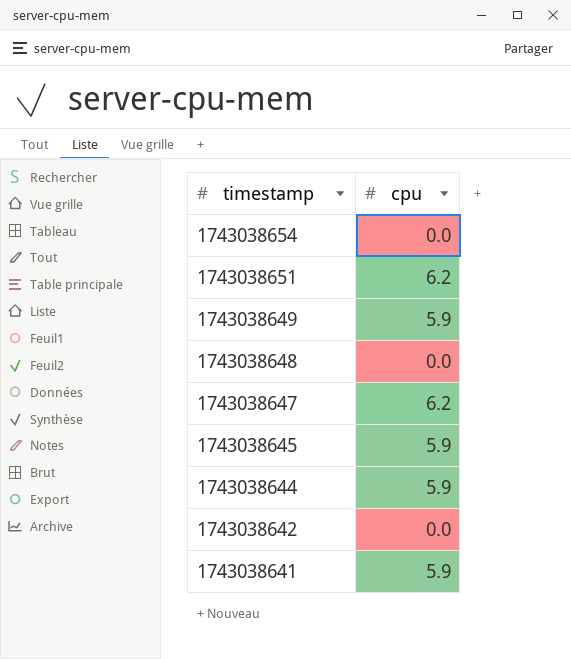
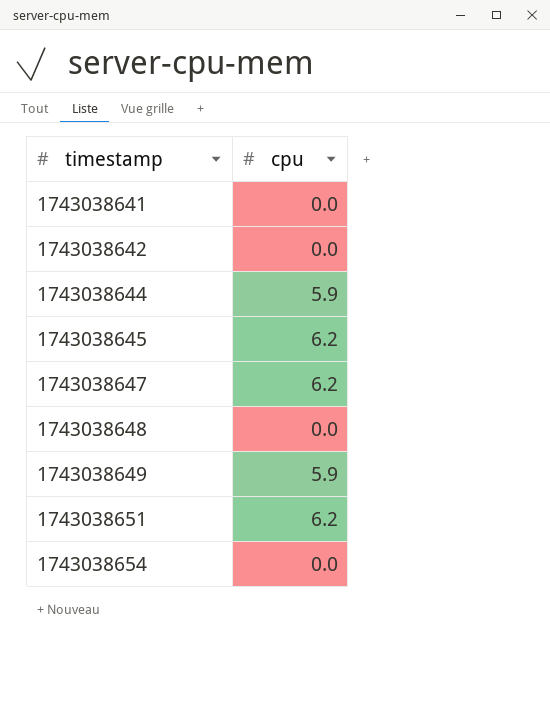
row order: timestamp descending -> timestamp ascending
1743038641 | cpu: 5.9 -> 0.0
1743038645 | cpu: 5.9 -> 6.2

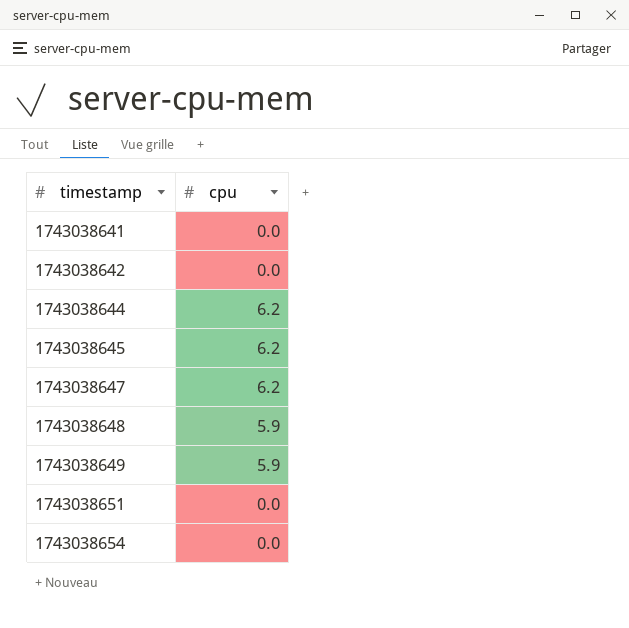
1743038644 | cpu: 5.9 -> 6.2
1743038648 | cpu: 0.0 -> 5.9
1743038651 | cpu: 6.2 -> 0.0

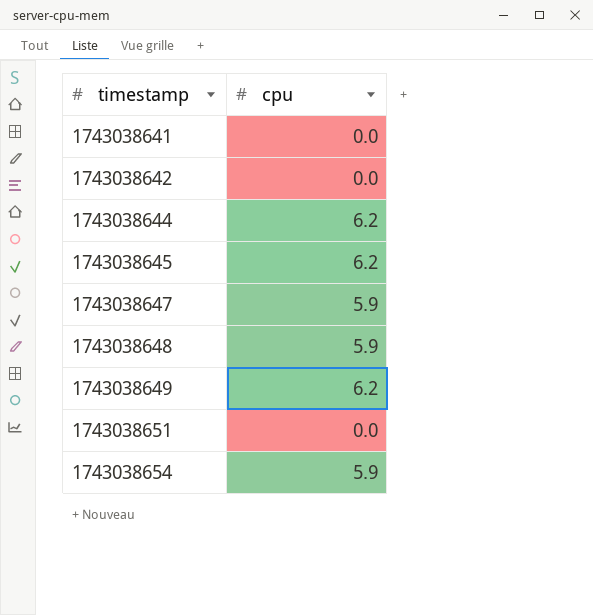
1743038647 | cpu: 6.2 -> 5.9
1743038649 | cpu: 5.9 -> 6.2
1743038654 | cpu: 0.0 -> 5.9

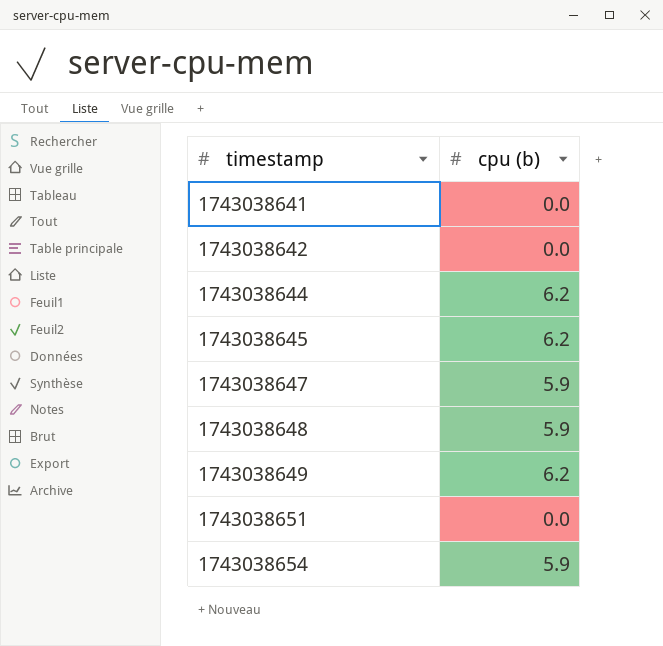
column name: cpu -> cpu (b)

